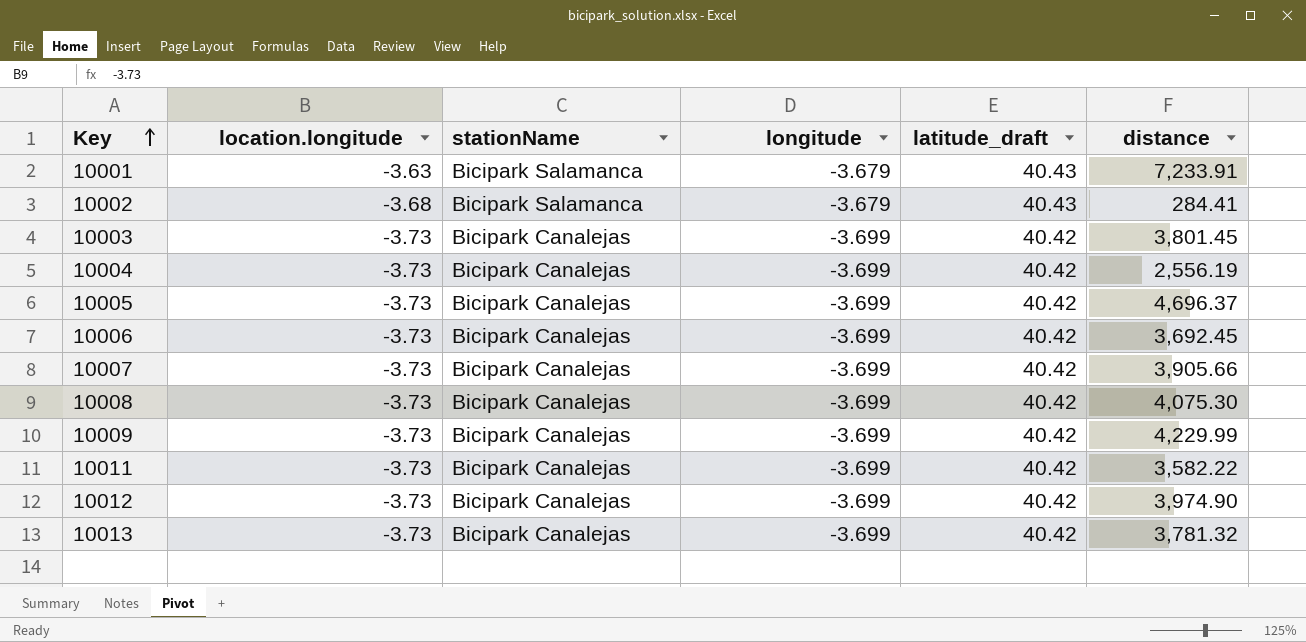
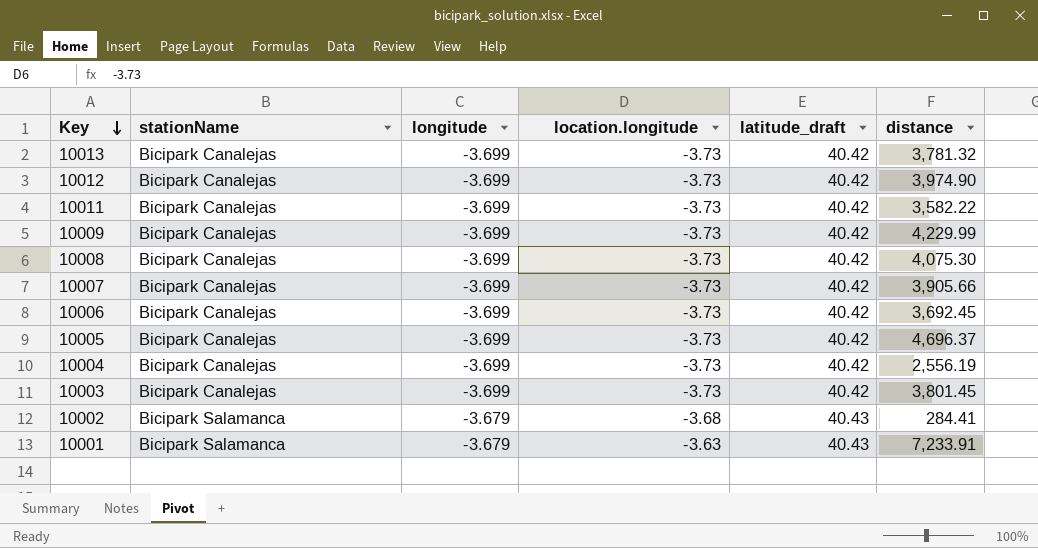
row order: Key ascending -> Key descending
column location.longitude | position: 2 -> 4

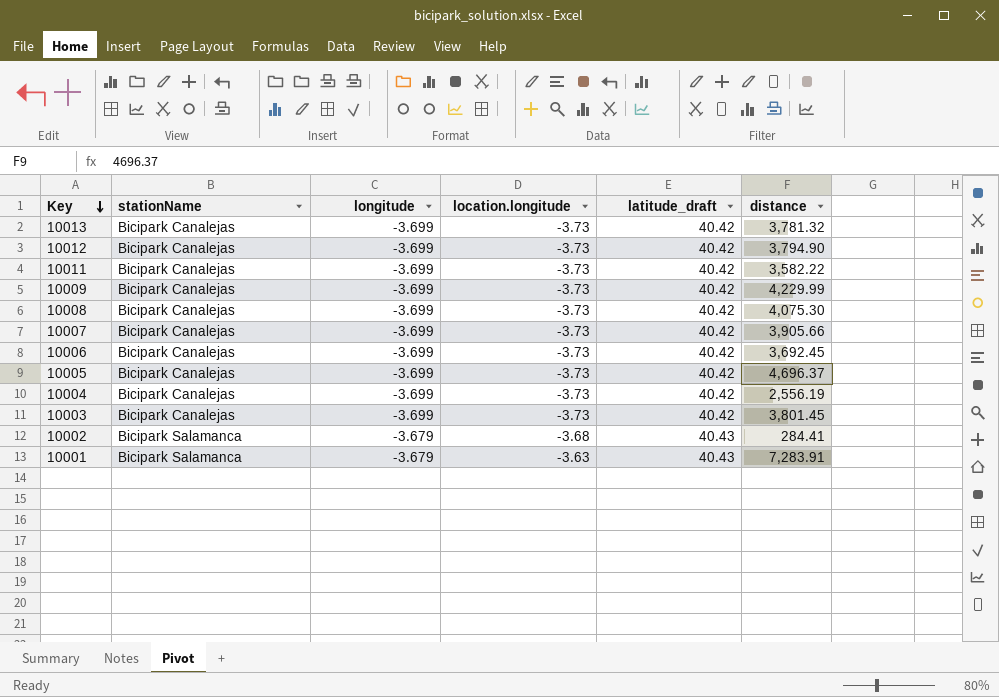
10012 | distance: 3,974.90 -> 3,794.90
10001 | distance: 7,233.91 -> 7,283.91

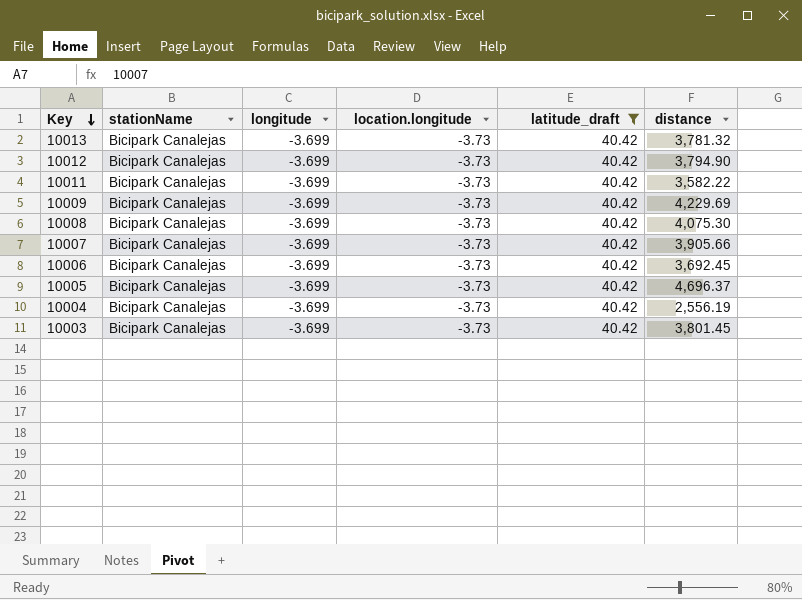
filter: none -> latitude_draft = 40.42
10009 | distance: 4,229.99 -> 4,229.69

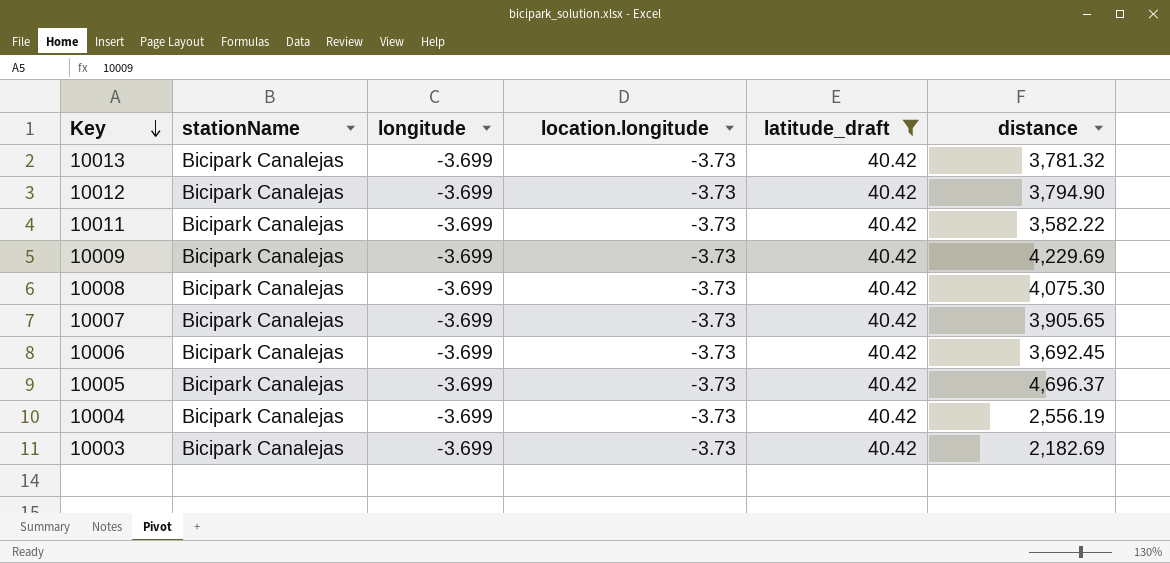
10007 | distance: 3,905.66 -> 3,905.65
10003 | distance: 3,801.45 -> 2,182.69

